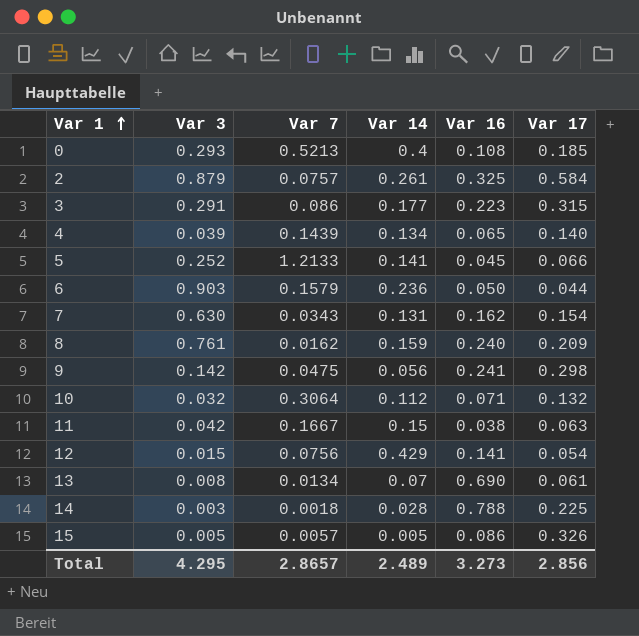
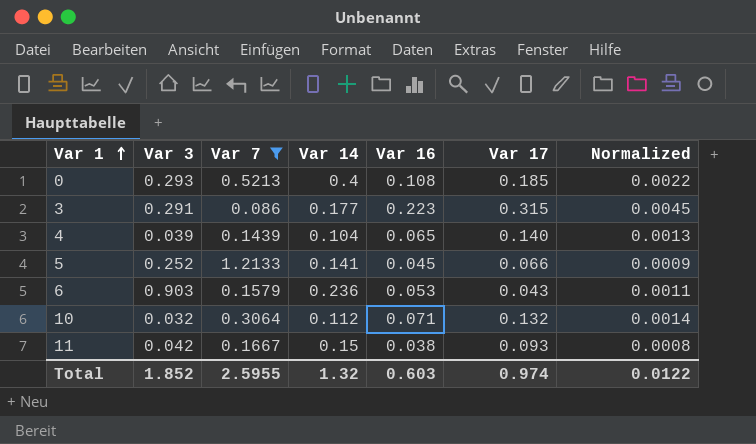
filter: none -> Var 7 >= 0.086
column Normalized | formula: none -> [Var 16] * 0.02
4 | Var 14: 0.134 -> 0.104
6 | Var 16: 0.050 -> 0.053
6 | Var 17: 0.044 -> 0.043
11 | Var 17: 0.063 -> 0.093
Total | Var 3: 4.295 -> 1.852
Total | Var 7: 2.8657 -> 2.5955
Total | Var 14: 2.489 -> 1.32
Total | Var 16: 3.273 -> 0.603
Total | Var 17: 2.856 -> 0.974

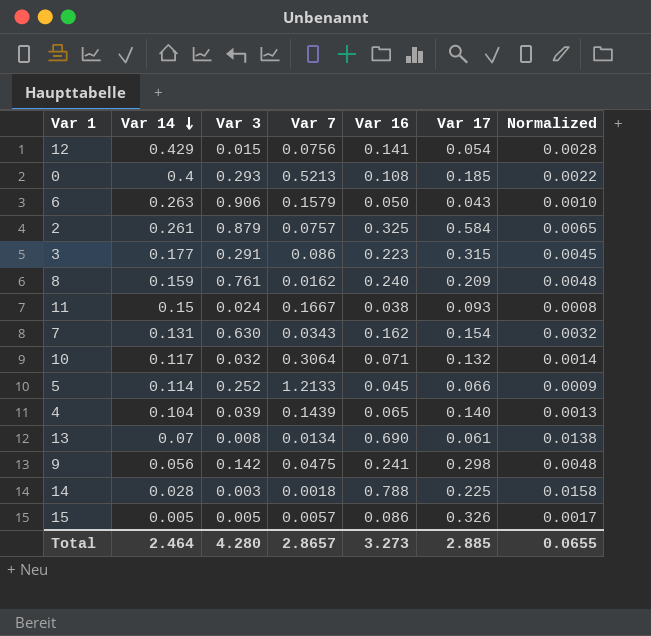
filter: Var 7 >= 0.086 -> none
row order: Var 1 ascending -> Var 14 descending
column Var 14 | position: 4 -> 2
6 | Var 14: 0.236 -> 0.263
6 | Var 3: 0.903 -> 0.906
6 | Var 16: 0.053 -> 0.050
6 | Normalized: 0.0011 -> 0.0010
11 | Var 3: 0.042 -> 0.024
10 | Var 14: 0.112 -> 0.117
5 | Var 14: 0.141 -> 0.114
Total | Var 14: 1.32 -> 2.464
Total | Var 3: 1.852 -> 4.280
Total | Var 7: 2.5955 -> 2.8657
Total | Var 16: 0.603 -> 3.273
Total | Var 17: 0.974 -> 2.885
Total | Normalized: 0.0122 -> 0.0655

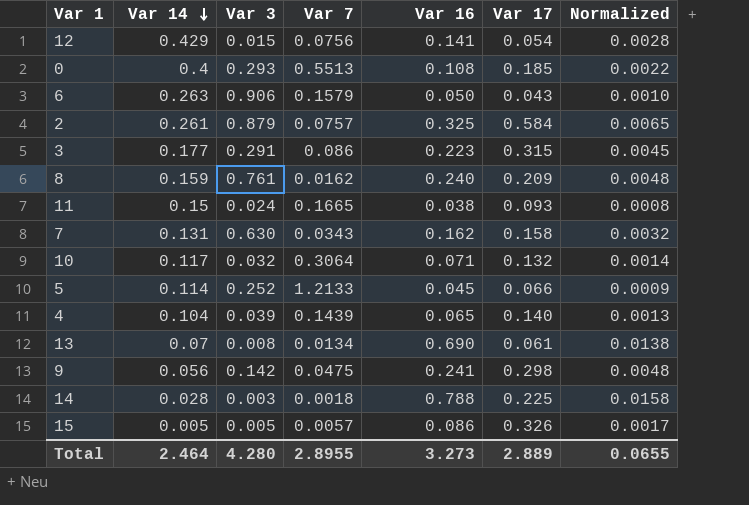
0 | Var 7: 0.5213 -> 0.5513
11 | Var 7: 0.1667 -> 0.1665
7 | Var 17: 0.154 -> 0.158
Total | Var 7: 2.8657 -> 2.8955
Total | Var 17: 2.885 -> 2.889

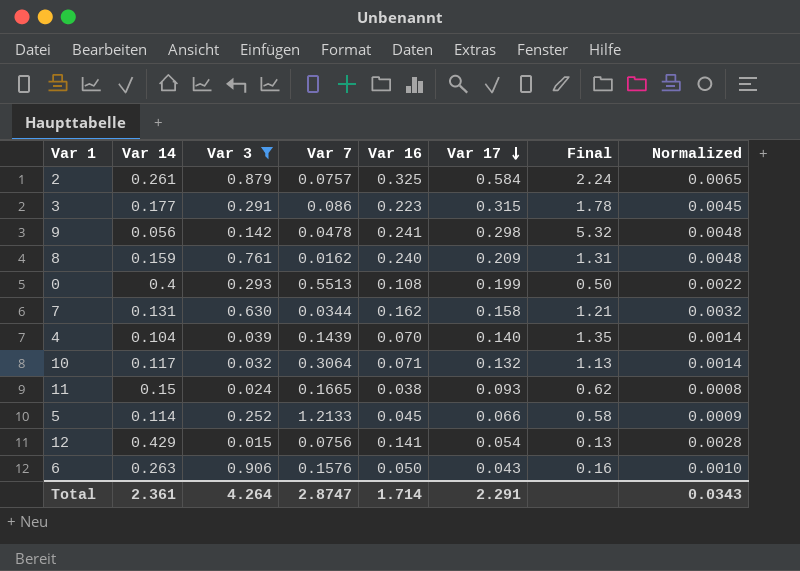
filter: none -> Var 3 >= 0.015
row order: Var 14 descending -> Var 17 descending
column Final | formula: none -> [Var 17] / [Var 14]
9 | Var 7: 0.0475 -> 0.0478
0 | Var 17: 0.185 -> 0.199
7 | Var 7: 0.0343 -> 0.0344
4 | Var 16: 0.065 -> 0.070
4 | Normalized: 0.0013 -> 0.0014
6 | Var 7: 0.1579 -> 0.1576
Total | Var 14: 2.464 -> 2.361
Total | Var 3: 4.280 -> 4.264
Total | Var 7: 2.8955 -> 2.8747
Total | Var 16: 3.273 -> 1.714
Total | Var 17: 2.889 -> 2.291
Total | Normalized: 0.0655 -> 0.0343

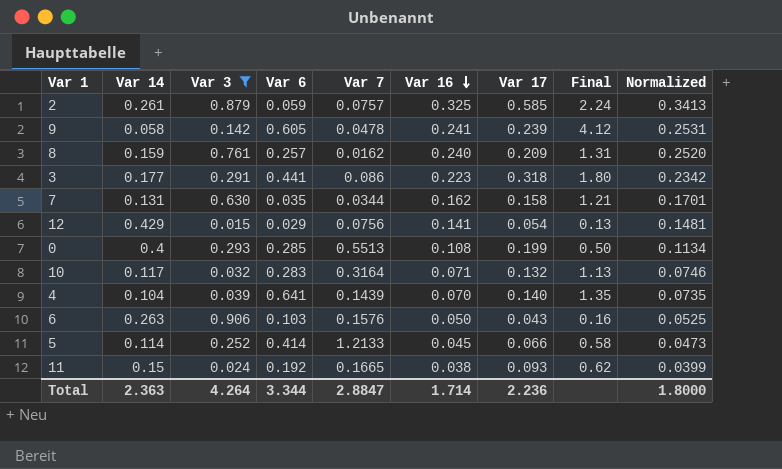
row order: Var 17 descending -> Var 16 descending
column Var 6 | position: none -> 4
column Normalized | formula: [Var 16] * 0.02 -> [Var 16] * 1.05
2 | Var 17: 0.584 -> 0.585
9 | Var 14: 0.056 -> 0.058
9 | Var 17: 0.298 -> 0.239
9 | Final: 5.32 -> 4.12
3 | Var 17: 0.315 -> 0.318
3 | Final: 1.78 -> 1.80
10 | Var 7: 0.3064 -> 0.3164
Total | Var 14: 2.361 -> 2.363
Total | Var 7: 2.8747 -> 2.8847
Total | Var 17: 2.291 -> 2.236
Total | Normalized: 0.0343 -> 1.8000

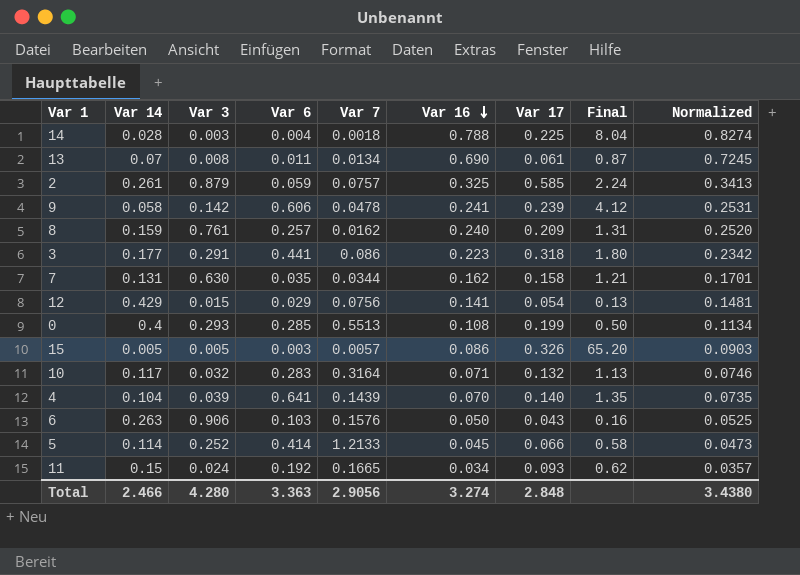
filter: Var 3 >= 0.015 -> none
9 | Var 6: 0.605 -> 0.606
11 | Var 16: 0.038 -> 0.034
11 | Normalized: 0.0399 -> 0.0357
Total | Var 14: 2.363 -> 2.466
Total | Var 3: 4.264 -> 4.280
Total | Var 6: 3.344 -> 3.363
Total | Var 7: 2.8847 -> 2.9056
Total | Var 16: 1.714 -> 3.274
Total | Var 17: 2.236 -> 2.848
Total | Normalized: 1.8000 -> 3.4380

